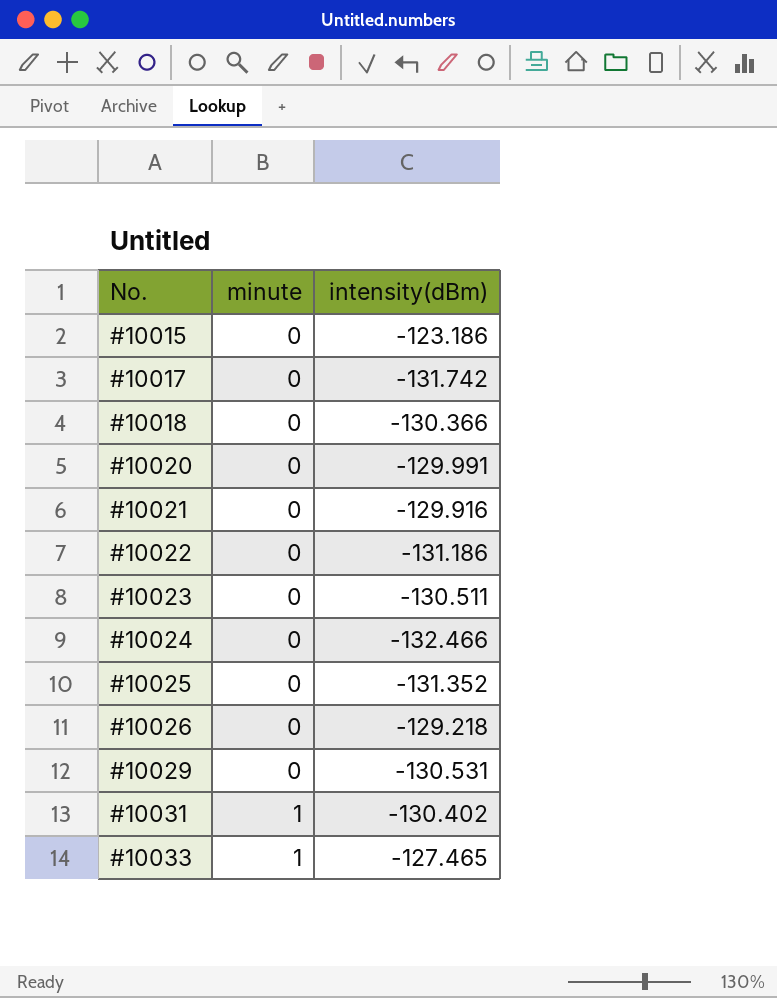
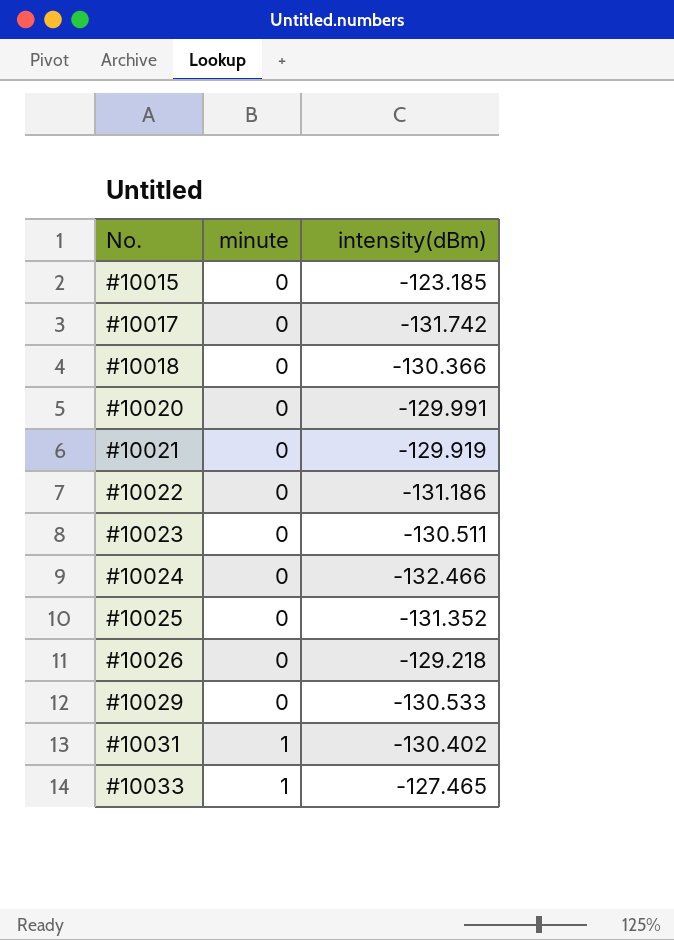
#10015 | intensity(dBm): -123.186 -> -123.185
#10021 | intensity(dBm): -129.916 -> -129.919
#10029 | intensity(dBm): -130.531 -> -130.533

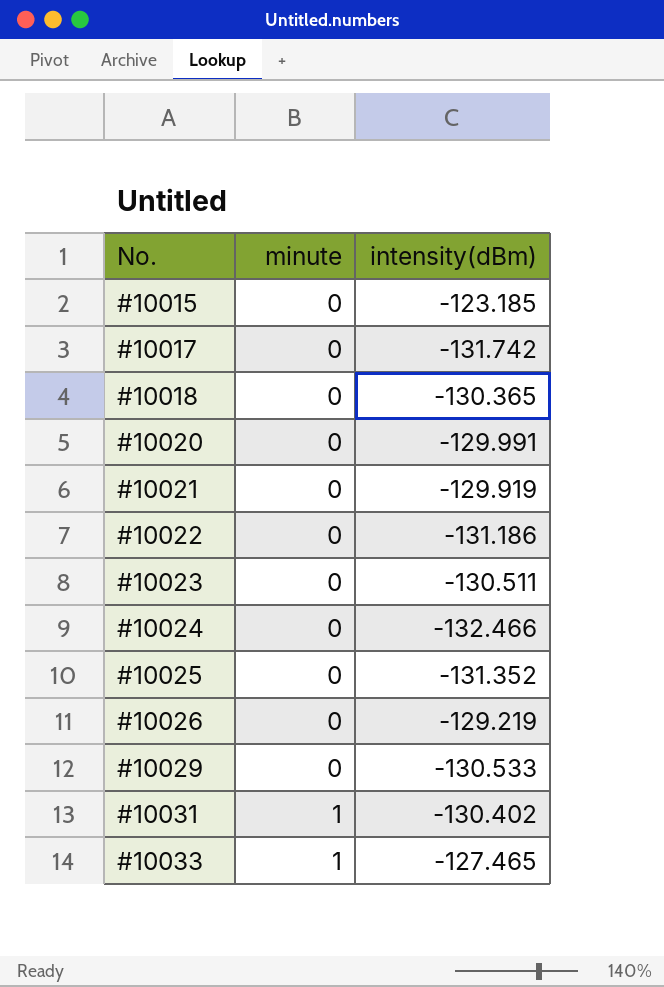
#10018 | intensity(dBm): -130.366 -> -130.365
#10026 | intensity(dBm): -129.218 -> -129.219

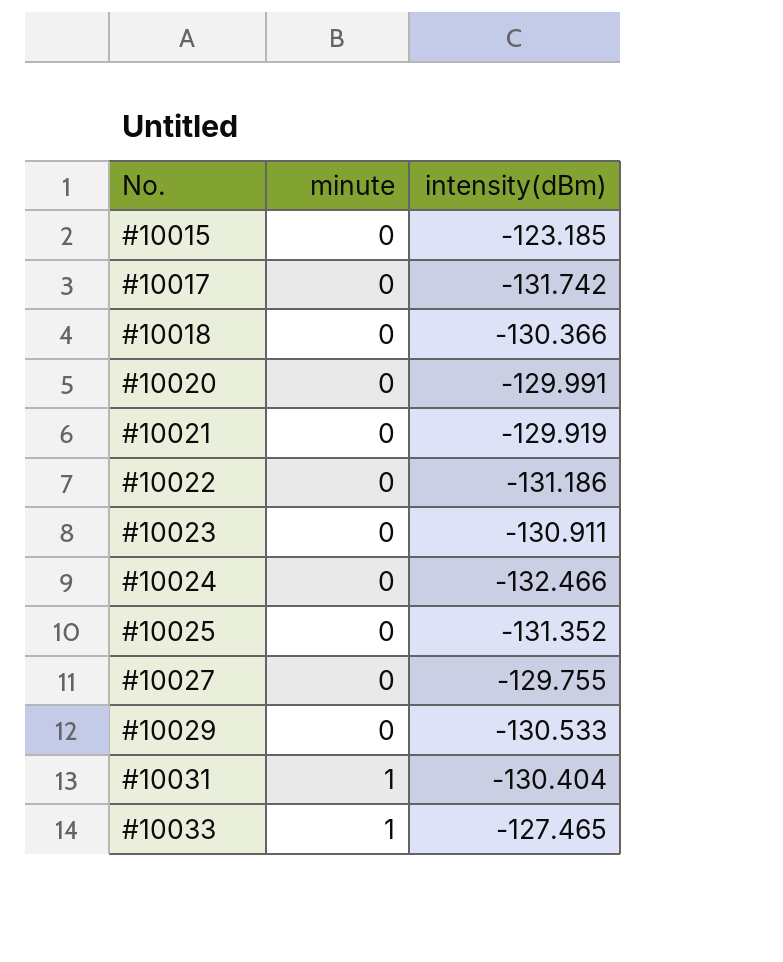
row #10026: 0 | -129.219 -> none
#10018 | intensity(dBm): -130.365 -> -130.366
#10023 | intensity(dBm): -130.511 -> -130.911
row #10027: none -> 0 | -129.755
#10031 | intensity(dBm): -130.402 -> -130.404

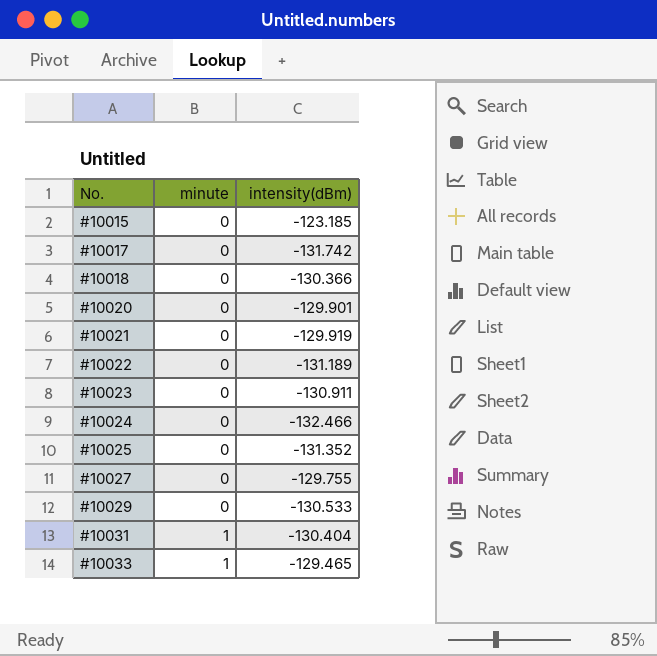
#10020 | intensity(dBm): -129.991 -> -129.901
#10022 | intensity(dBm): -131.186 -> -131.189
#10033 | intensity(dBm): -127.465 -> -129.465

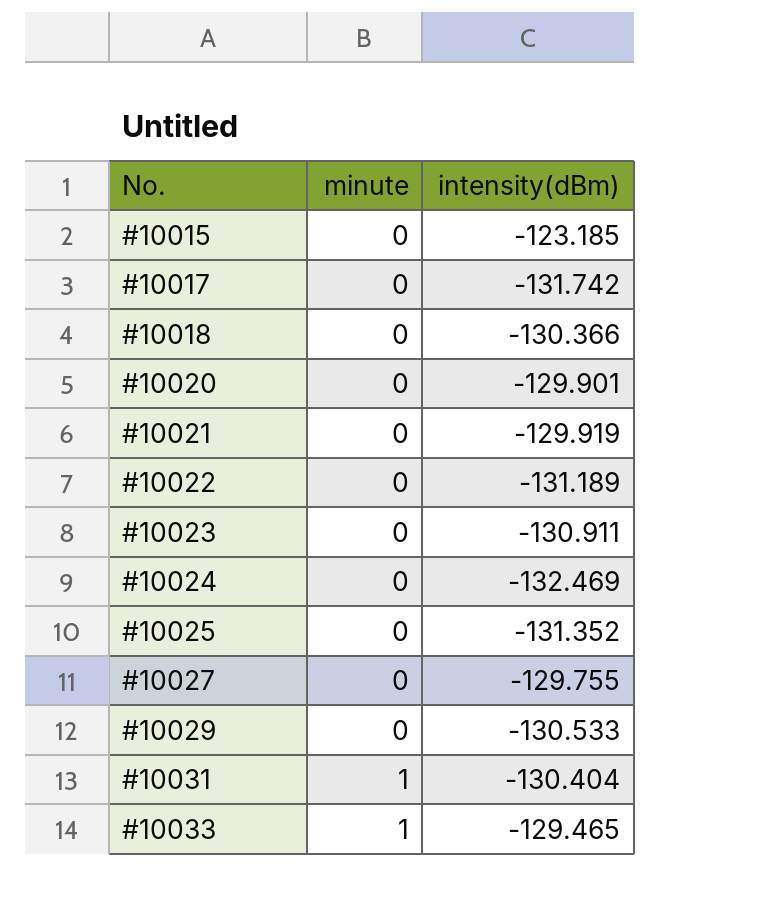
#10024 | intensity(dBm): -132.466 -> -132.469

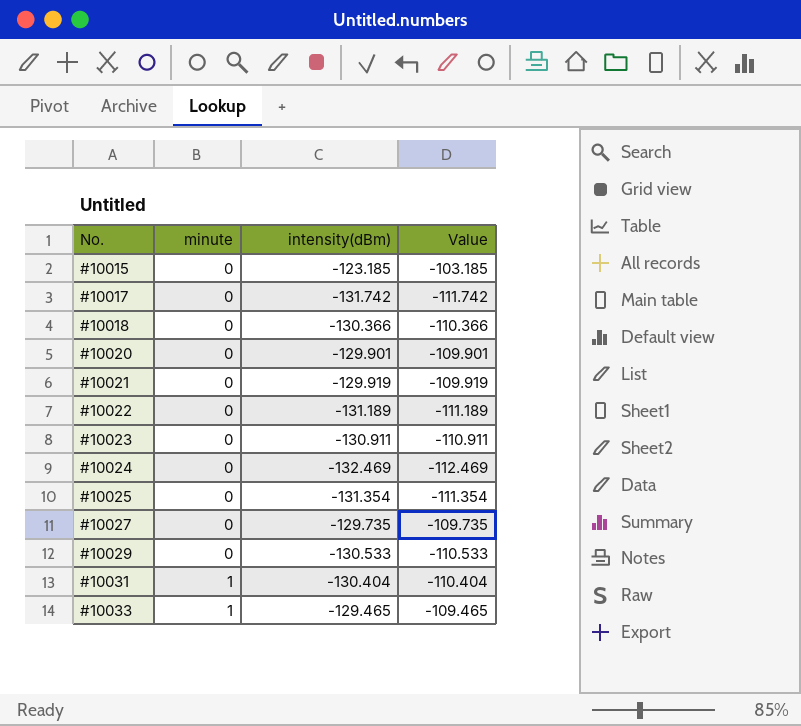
column Value | formula: none -> [intensity(dBm)] + 20
#10025 | intensity(dBm): -131.352 -> -131.354
#10027 | intensity(dBm): -129.755 -> -129.735

